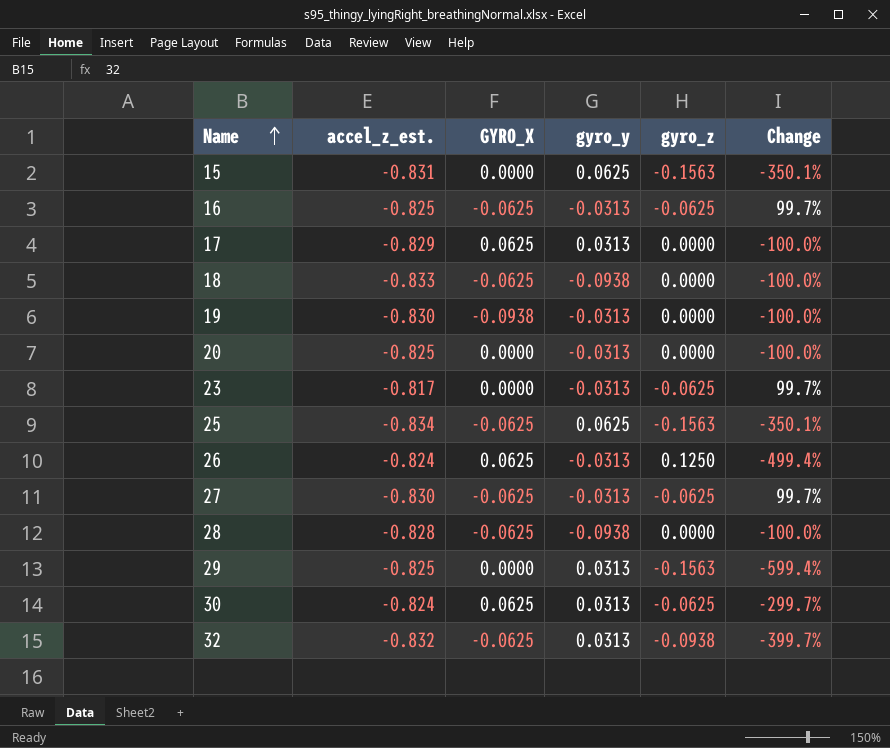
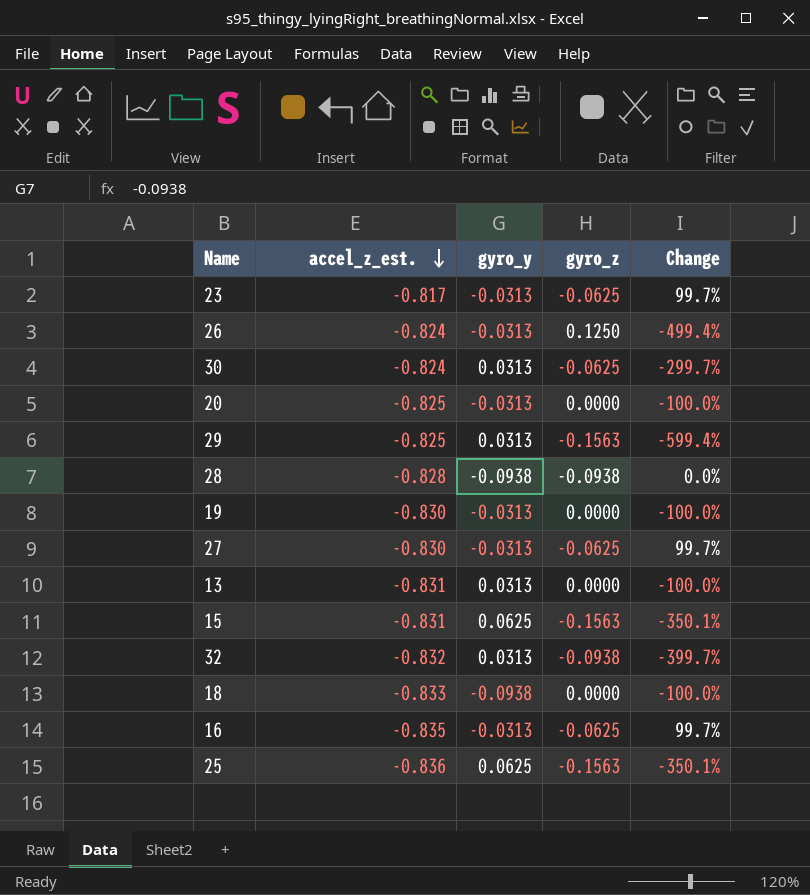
row order: Name ascending -> accel_z_est. descending
column GYRO_X | position: 3 -> none
row 17: -0.829 | 0.0625 | 0.0313 | 0.0000 | -100.0% -> none
28 | gyro_z: 0.0000 -> -0.0938
28 | Change: -100.0% -> 0.0%
row 13: none -> -0.831 | 0.0313 | 0.0000 | -100.0%
16 | accel_z_est.: -0.825 -> -0.835
25 | accel_z_est.: -0.834 -> -0.836

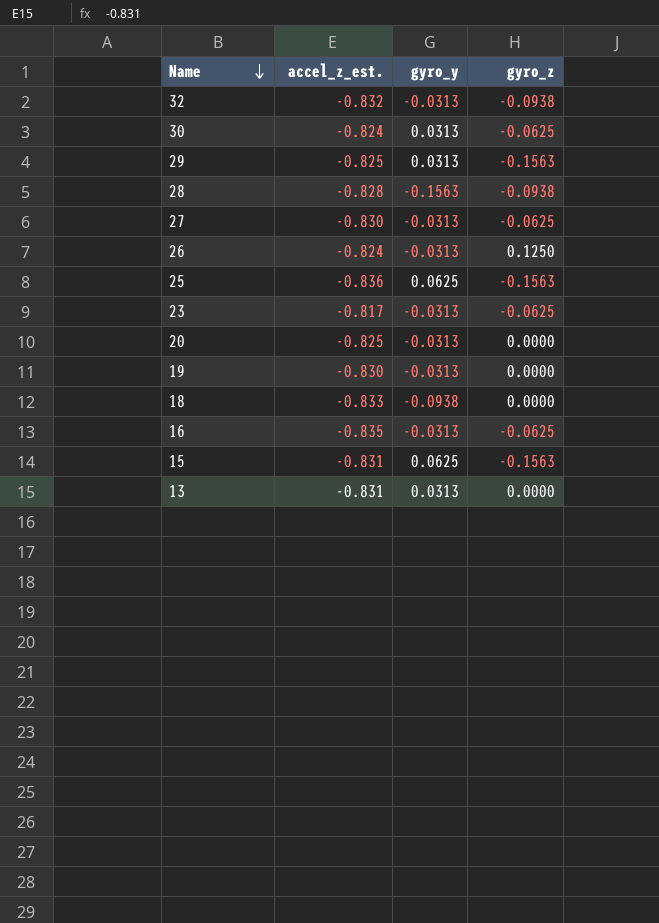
row order: accel_z_est. descending -> Name descending
column Change | formula: ([gyro_z] - [gyro_y]) / [gyro_y] -> none
32 | gyro_y: 0.0313 -> -0.0313
28 | gyro_y: -0.0938 -> -0.1563

